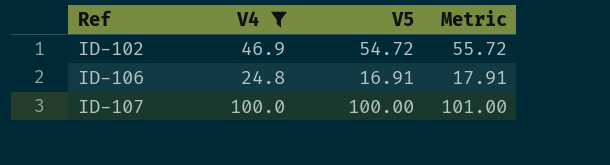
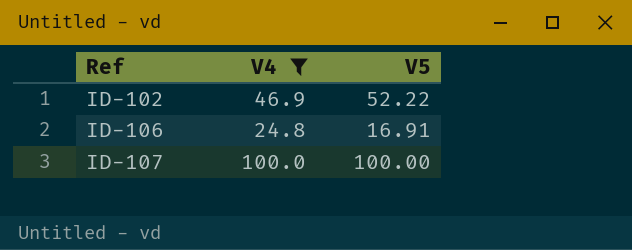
column Metric | formula: [V5] + 1 -> none
ID-102 | V5: 54.72 -> 52.22

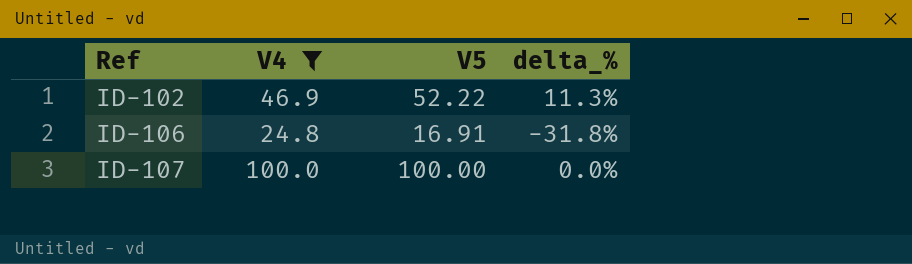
column delta_% | formula: none -> ([V5] - [V4]) / [V4]

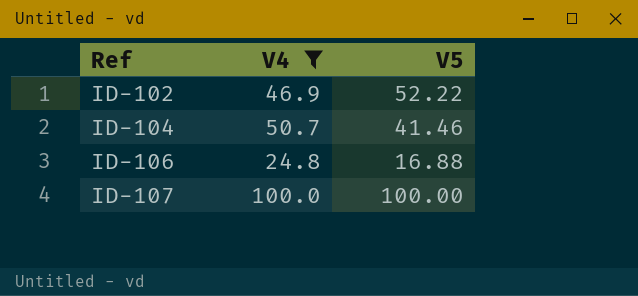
column delta_% | formula: ([V5] - [V4]) / [V4] -> none
row ID-104: none -> 50.7 | 41.46
ID-106 | V5: 16.91 -> 16.88

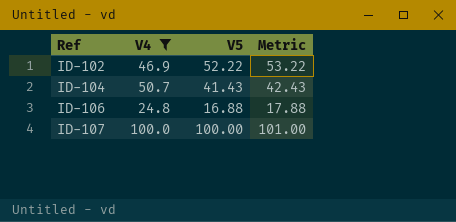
column Metric | formula: none -> [V5] + 1
ID-104 | V5: 41.46 -> 41.43

